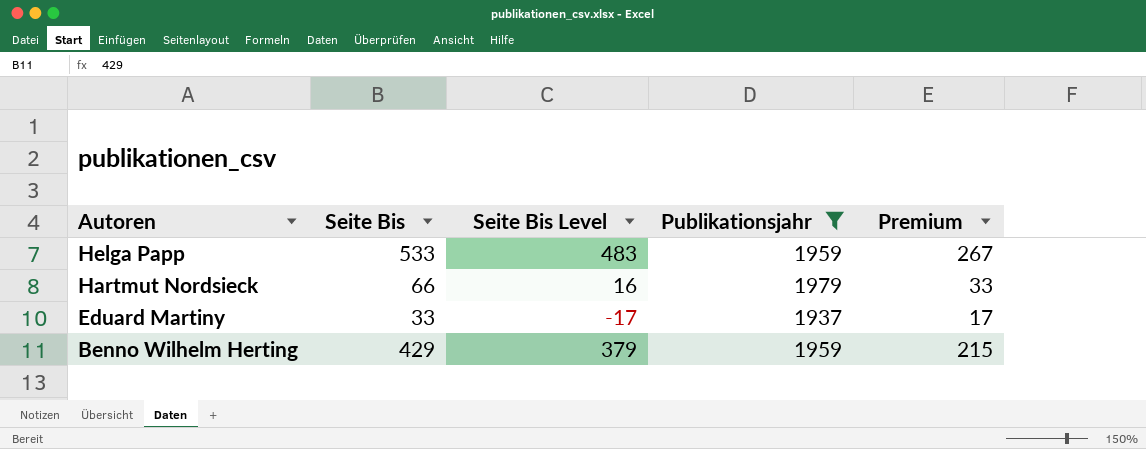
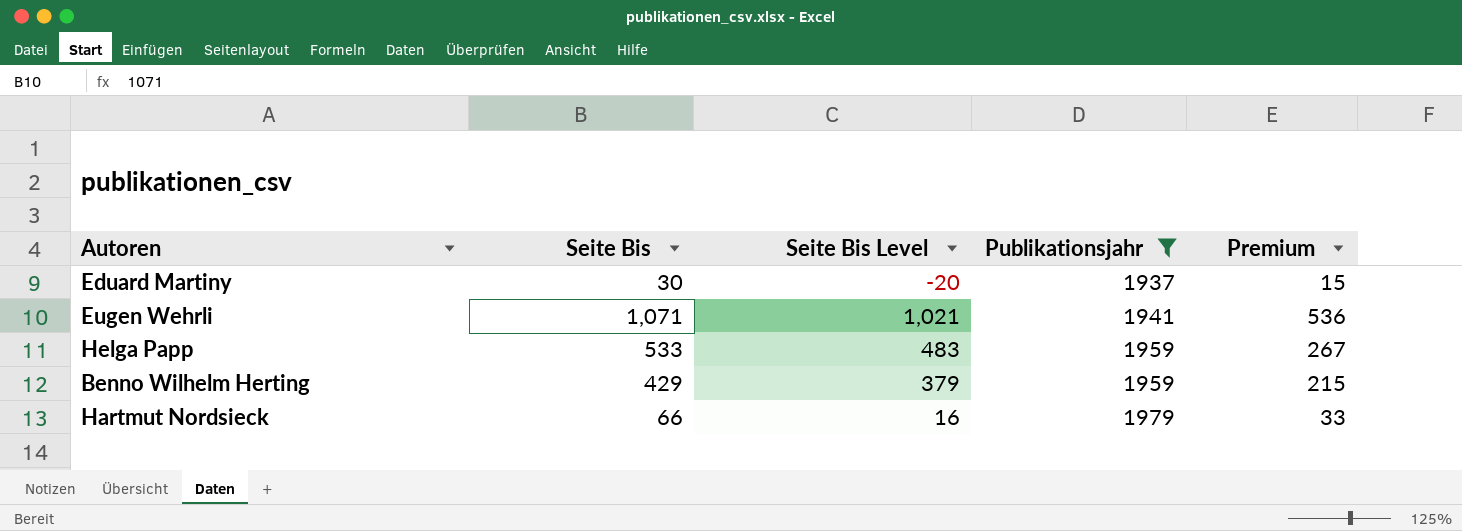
row order: Autoren descending -> Publikationsjahr ascending
Eduard Martiny | Seite Bis: 33 -> 30
Eduard Martiny | Seite Bis Level: -17 -> -20
Eduard Martiny | Premium: 17 -> 15
row Eugen Wehrli: none -> 1,071 | 1,021 | 1941 | 536

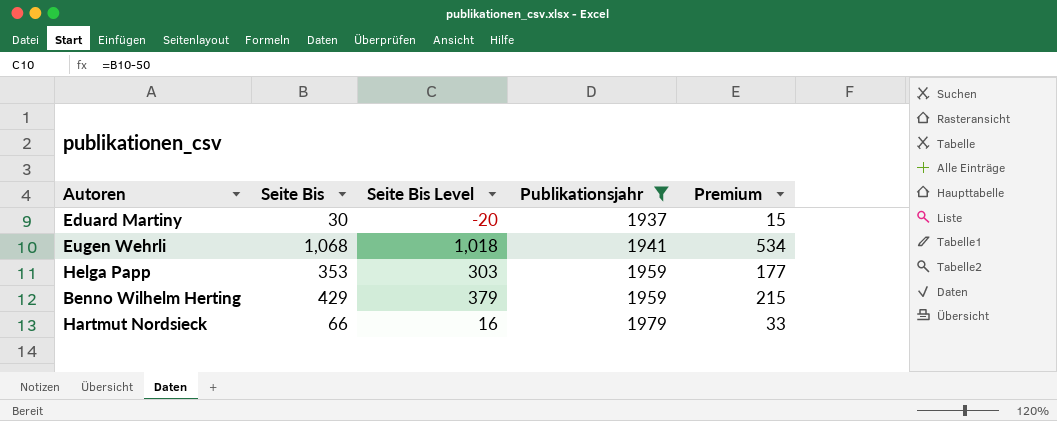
Eugen Wehrli | Seite Bis: 1,071 -> 1,068
Eugen Wehrli | Seite Bis Level: 1,021 -> 1,018
Eugen Wehrli | Premium: 536 -> 534
Helga Papp | Seite Bis: 533 -> 353
Helga Papp | Seite Bis Level: 483 -> 303
Helga Papp | Premium: 267 -> 177

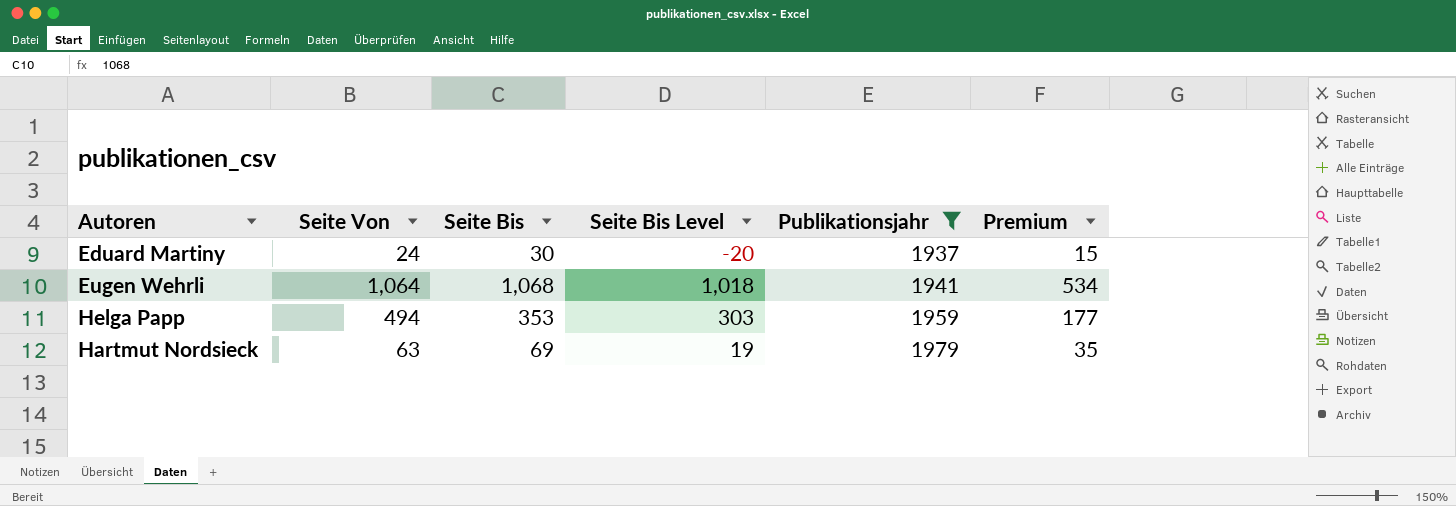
column Seite Von | position: none -> 2
row Benno Wilhelm Herting: 429 | 379 | 1959 | 215 -> none
Hartmut Nordsieck | Seite Bis: 66 -> 69
Hartmut Nordsieck | Seite Bis Level: 16 -> 19
Hartmut Nordsieck | Premium: 33 -> 35

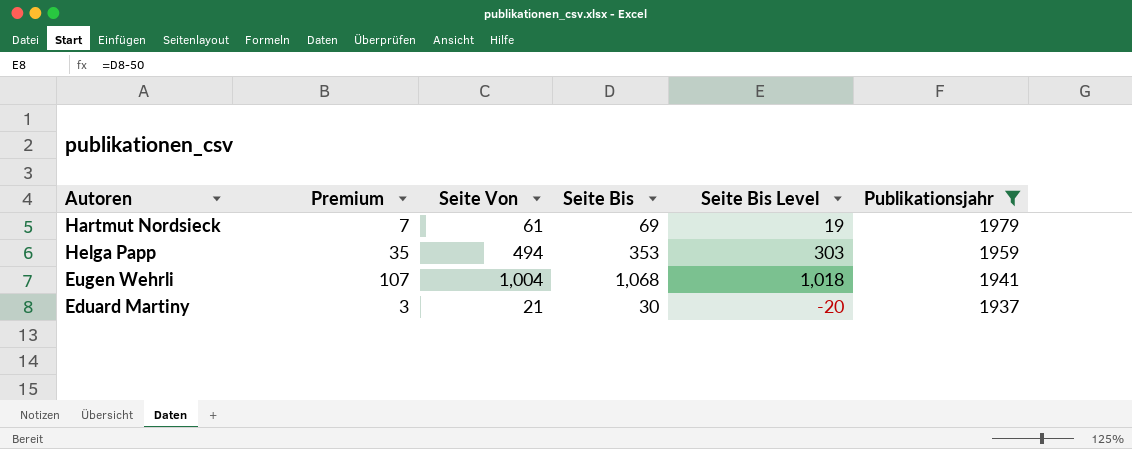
row order: Publikationsjahr ascending -> Publikationsjahr descending
column Premium | formula: [Seite Bis] * 0.5 -> [Seite Bis] * 0.1
column Premium | position: 6 -> 2
Hartmut Nordsieck | Seite Von: 63 -> 61
Eugen Wehrli | Seite Von: 1,064 -> 1,004
Eduard Martiny | Seite Von: 24 -> 21

